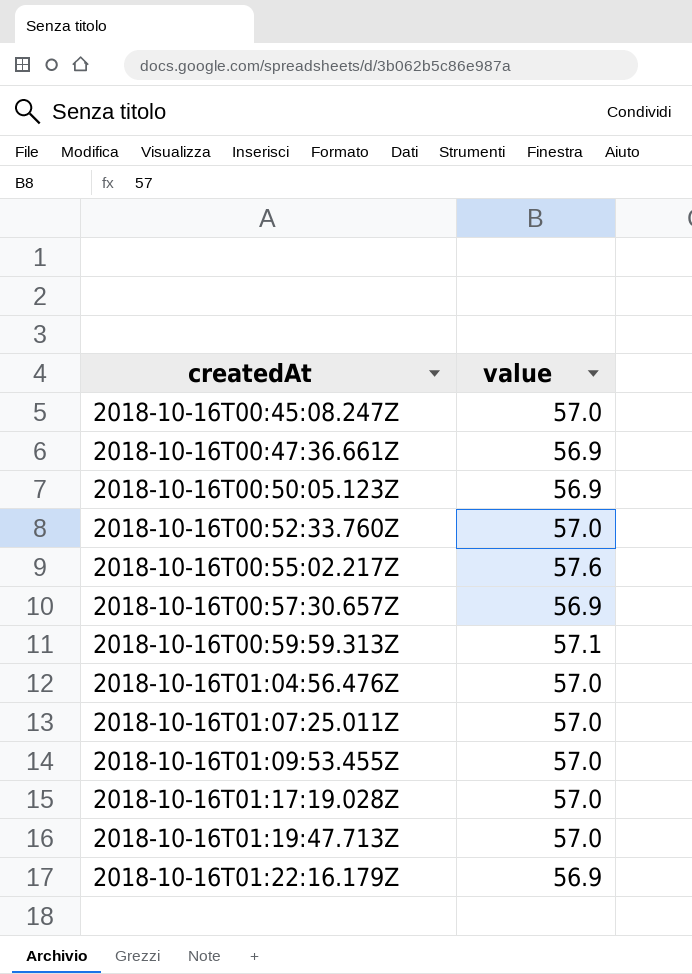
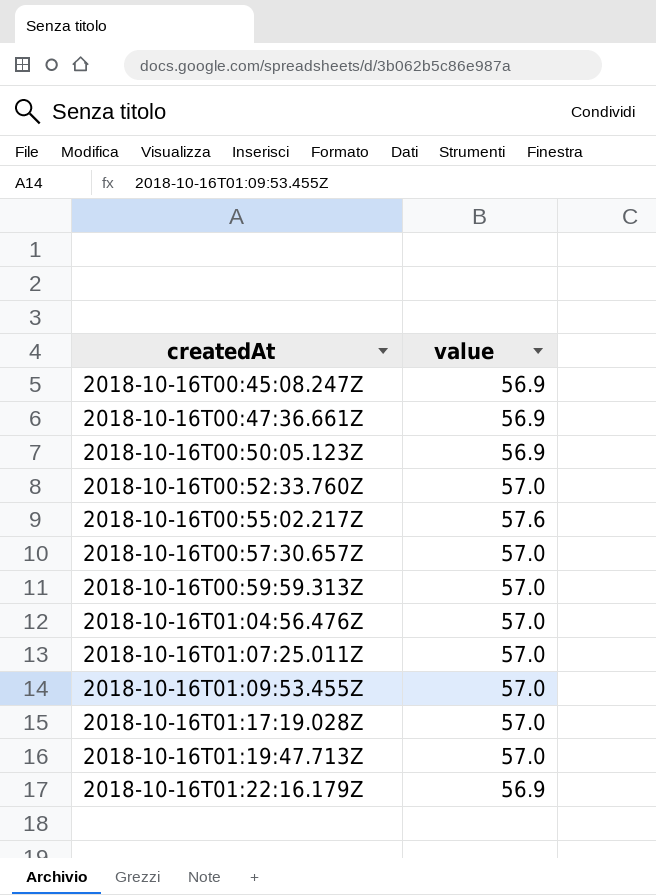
2018-10-16T00:45:08.247Z | value: 57.0 -> 56.9
2018-10-16T00:57:30.657Z | value: 56.9 -> 57.0
2018-10-16T00:59:59.313Z | value: 57.1 -> 57.0

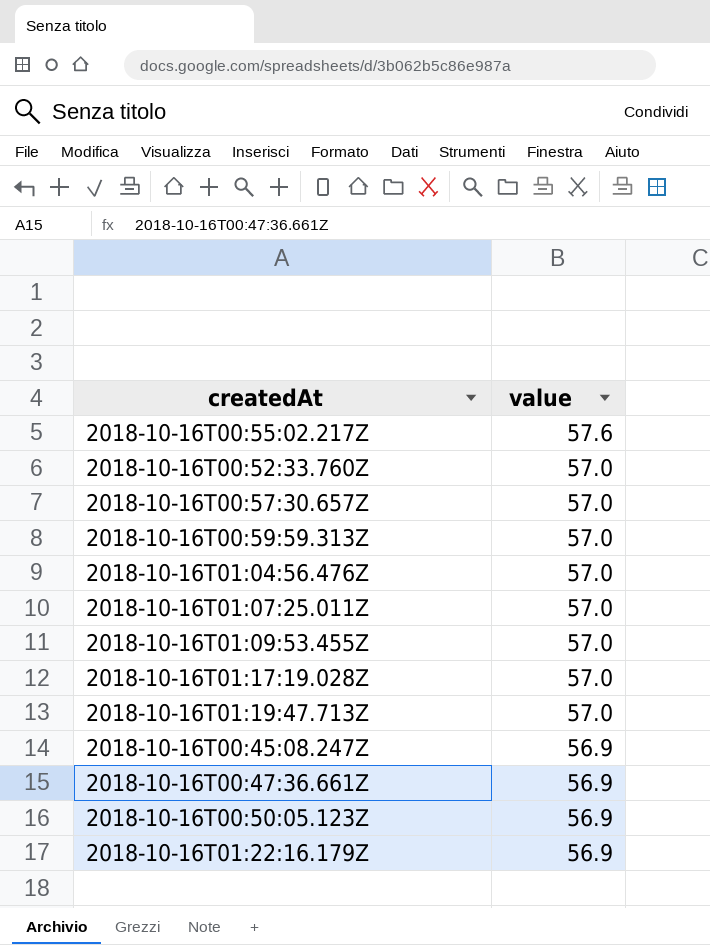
row order: createdAt ascending -> value descending

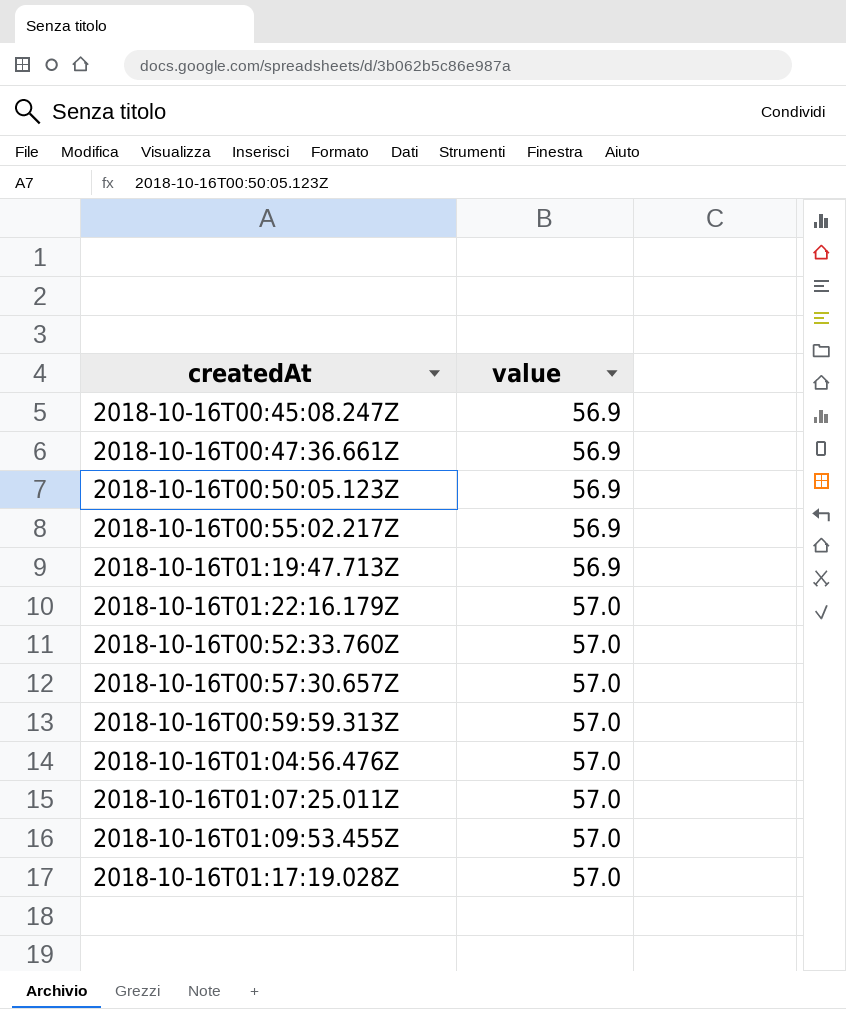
row order: value descending -> value ascending
2018-10-16T00:55:02.217Z | value: 57.6 -> 56.9
2018-10-16T01:19:47.713Z | value: 57.0 -> 56.9
2018-10-16T01:22:16.179Z | value: 56.9 -> 57.0

